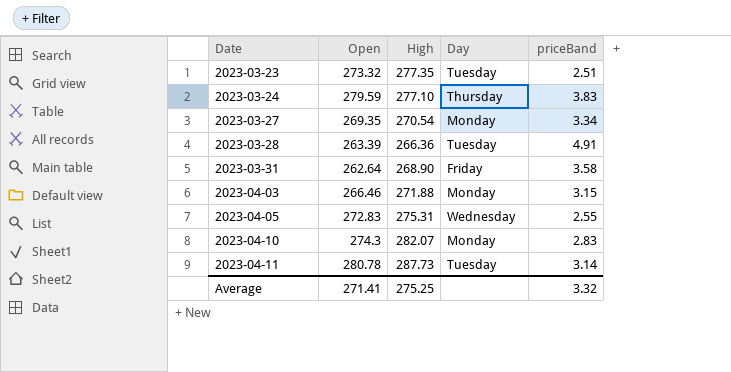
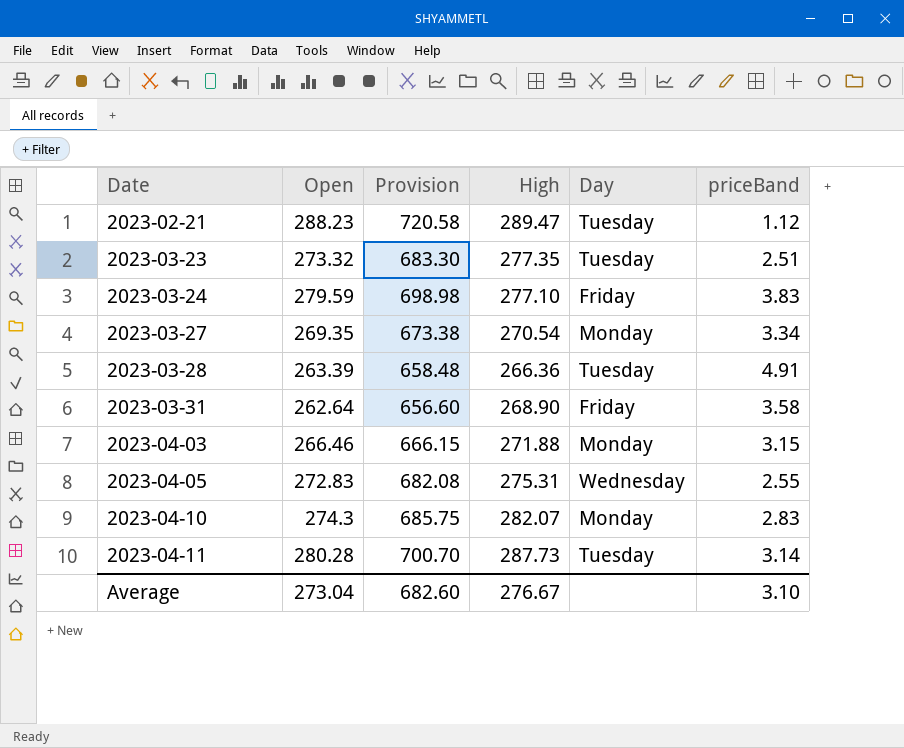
column Provision | formula: none -> [Open] * 2.5
row 2023-02-21: none -> 288.23 | 720.58 | 289.47 | Tuesday | 1.12
2023-03-24 | Day: Thursday -> Friday
2023-04-11 | Open: 280.78 -> 280.28
Average | Open: 271.41 -> 273.04
Average | High: 275.25 -> 276.67
Average | priceBand: 3.32 -> 3.10

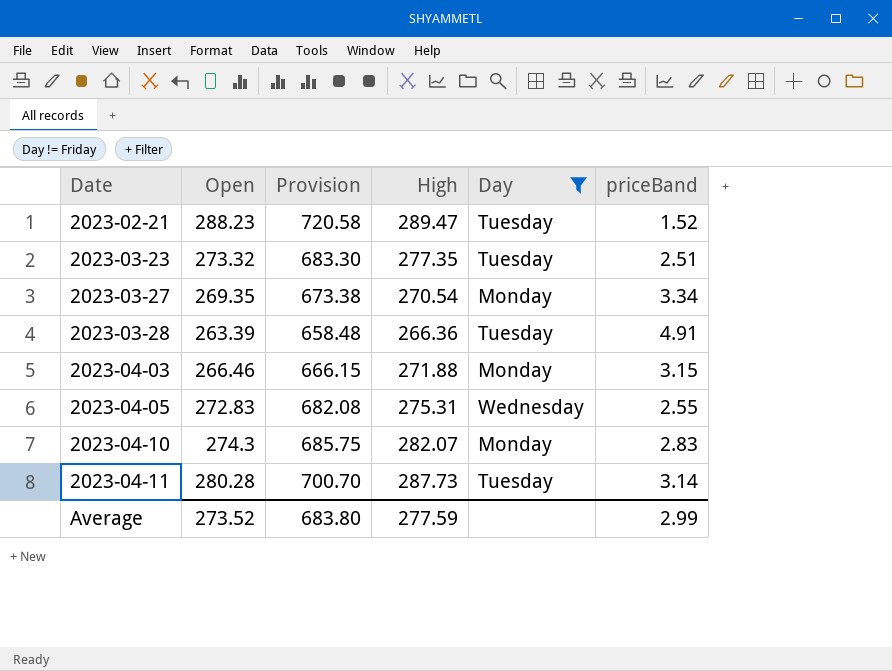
filter: none -> Day != Friday
2023-02-21 | priceBand: 1.12 -> 1.52
Average | Open: 273.04 -> 273.52
Average | Provision: 682.60 -> 683.80
Average | High: 276.67 -> 277.59
Average | priceBand: 3.10 -> 2.99

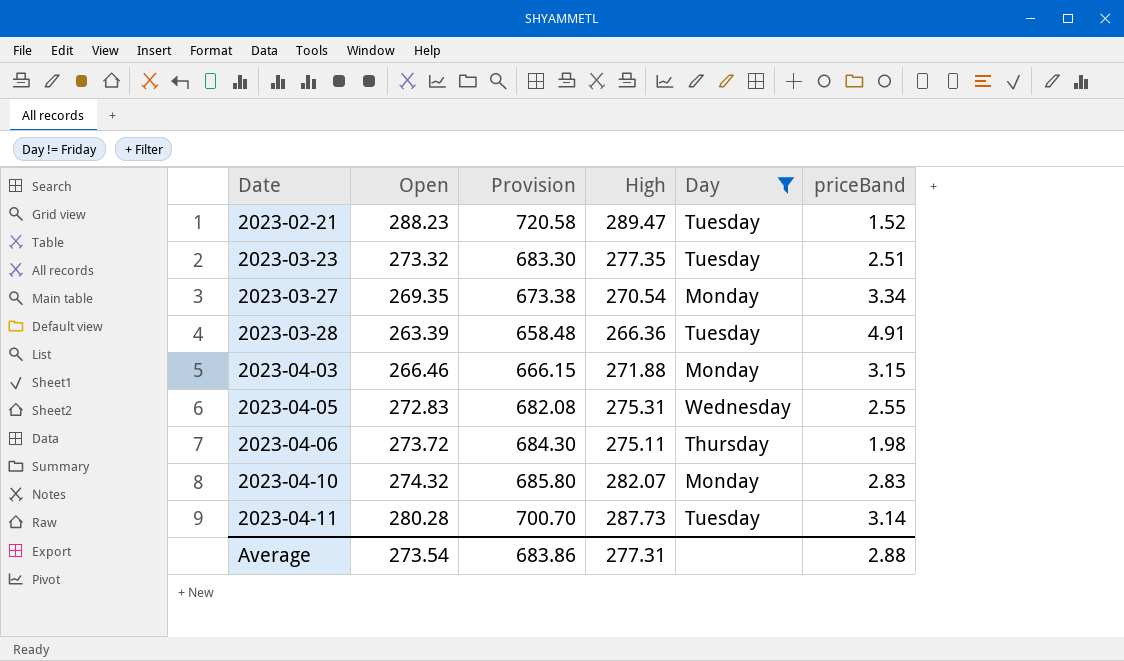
row 2023-04-06: none -> 273.72 | 684.30 | 275.11 | Thursday | 1.98
2023-04-10 | Open: 274.3 -> 274.32
2023-04-10 | Provision: 685.75 -> 685.80
Average | Open: 273.52 -> 273.54
Average | Provision: 683.80 -> 683.86
Average | High: 277.59 -> 277.31
Average | priceBand: 2.99 -> 2.88

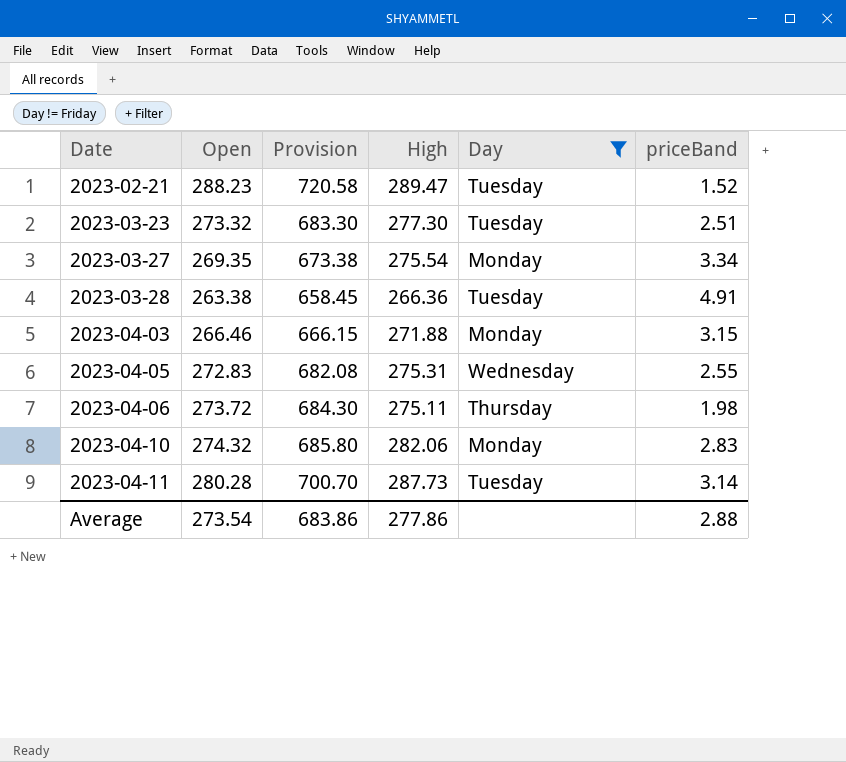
2023-03-23 | High: 277.35 -> 277.30
2023-03-27 | High: 270.54 -> 275.54
2023-03-28 | Open: 263.39 -> 263.38
2023-03-28 | Provision: 658.48 -> 658.45
2023-04-10 | High: 282.07 -> 282.06
Average | High: 277.31 -> 277.86

